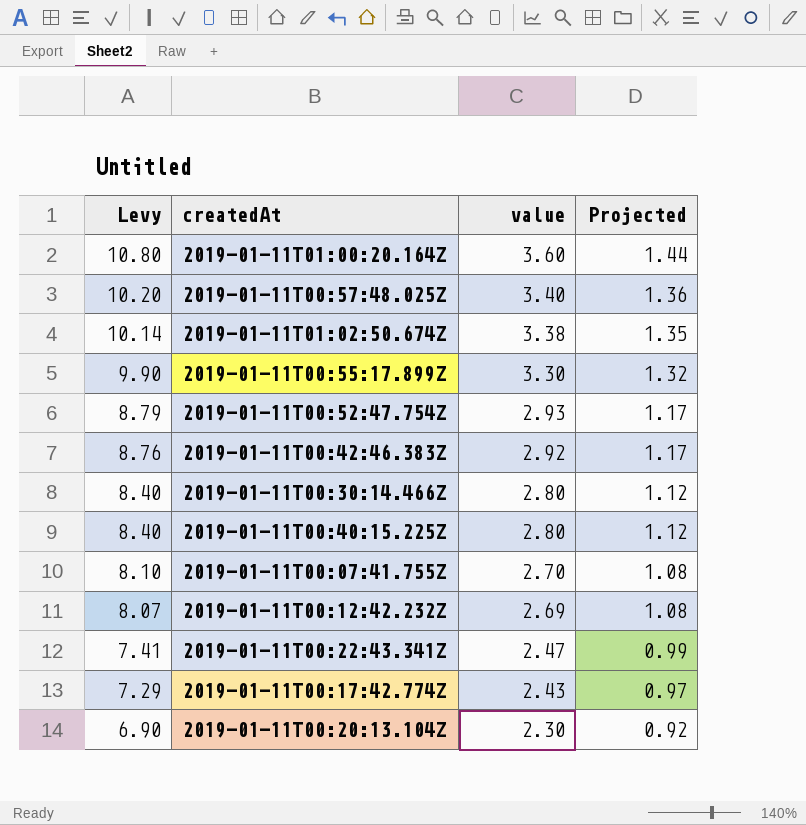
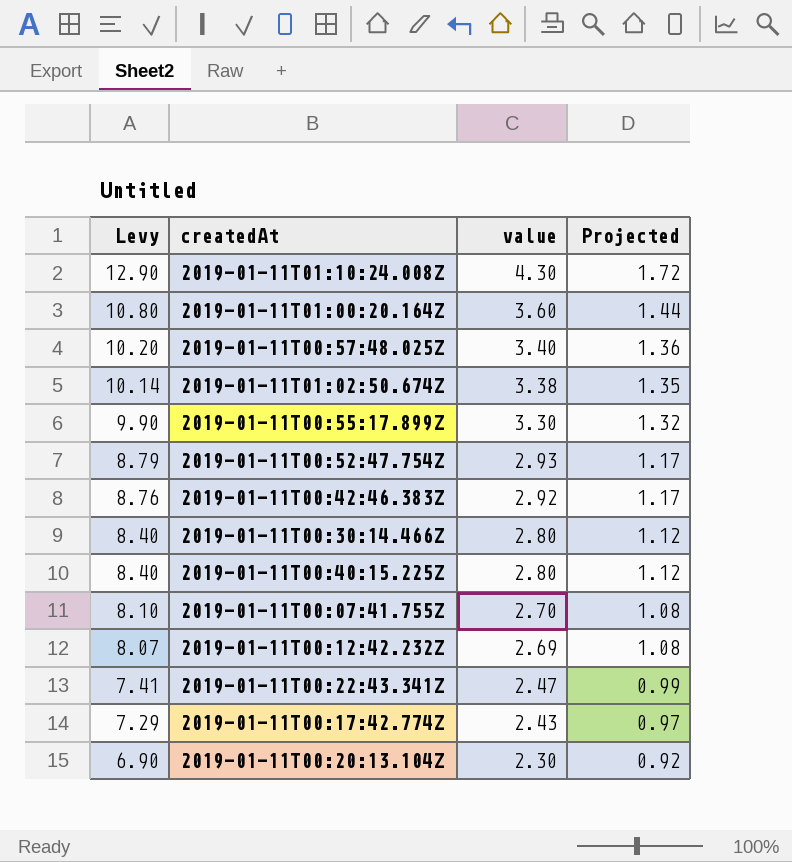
row 2019-01-11T01:10:24.008Z: none -> 12.90 | 4.30 | 1.72

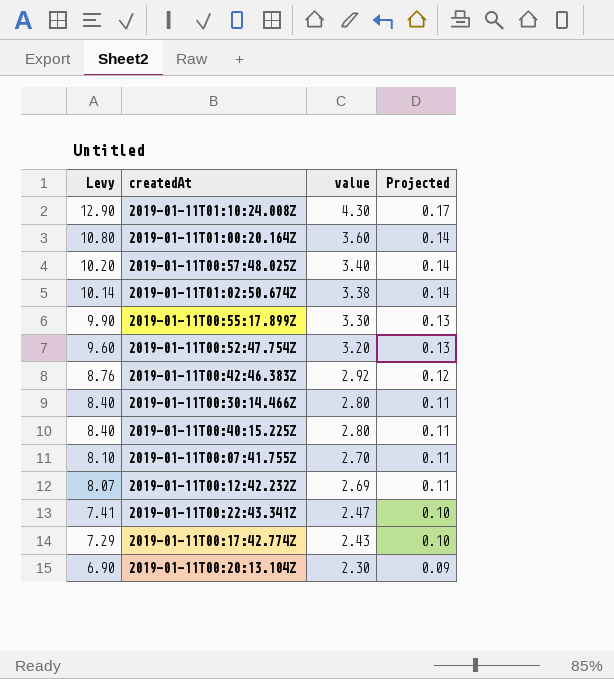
column Projected | formula: [value] * 0.4 -> [value] * 0.04
2019-01-11T00:52:47.754Z | Levy: 8.79 -> 9.60
2019-01-11T00:52:47.754Z | value: 2.93 -> 3.20

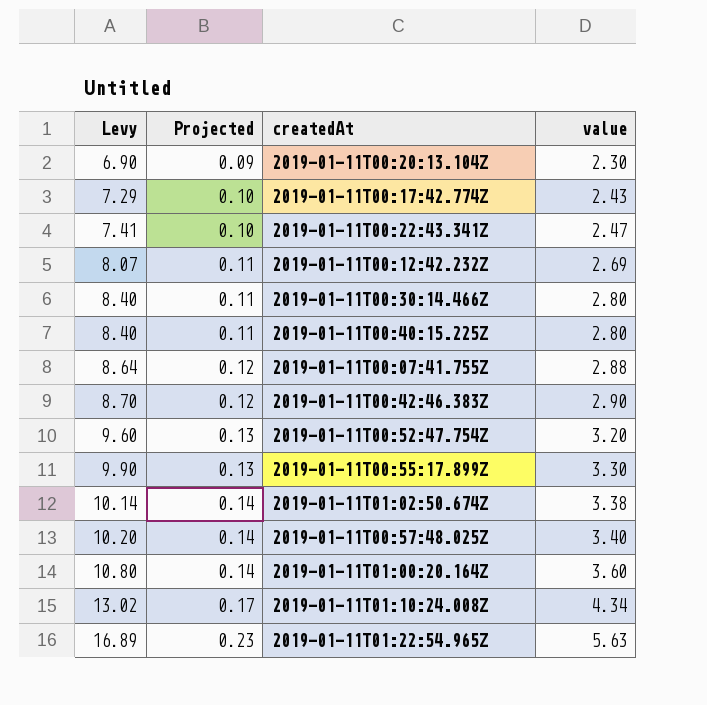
row order: Levy descending -> Levy ascending
column Projected | position: 4 -> 2
2019-01-11T00:07:41.755Z | Levy: 8.10 -> 8.64
2019-01-11T00:07:41.755Z | Projected: 0.11 -> 0.12
2019-01-11T00:07:41.755Z | value: 2.70 -> 2.88
2019-01-11T00:42:46.383Z | Levy: 8.76 -> 8.70
2019-01-11T00:42:46.383Z | value: 2.92 -> 2.90
2019-01-11T01:10:24.008Z | Levy: 12.90 -> 13.02
2019-01-11T01:10:24.008Z | value: 4.30 -> 4.34
row 2019-01-11T01:22:54.965Z: none -> 16.89 | 0.23 | 5.63

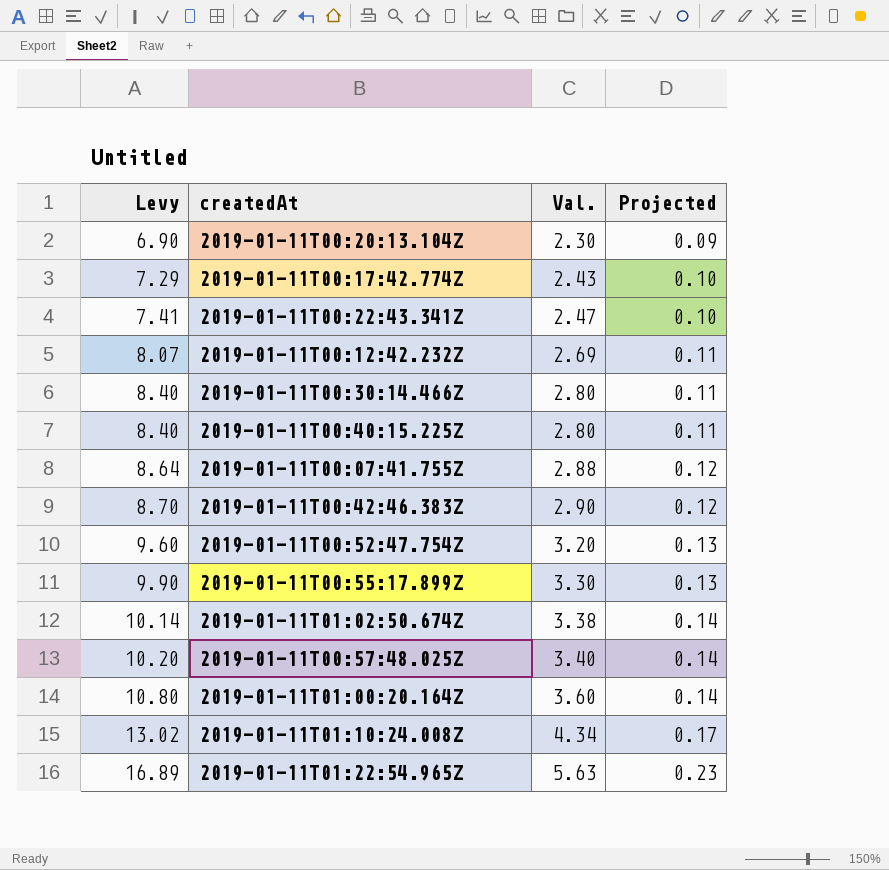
column name: value -> Val.
column Projected | position: 2 -> 4

